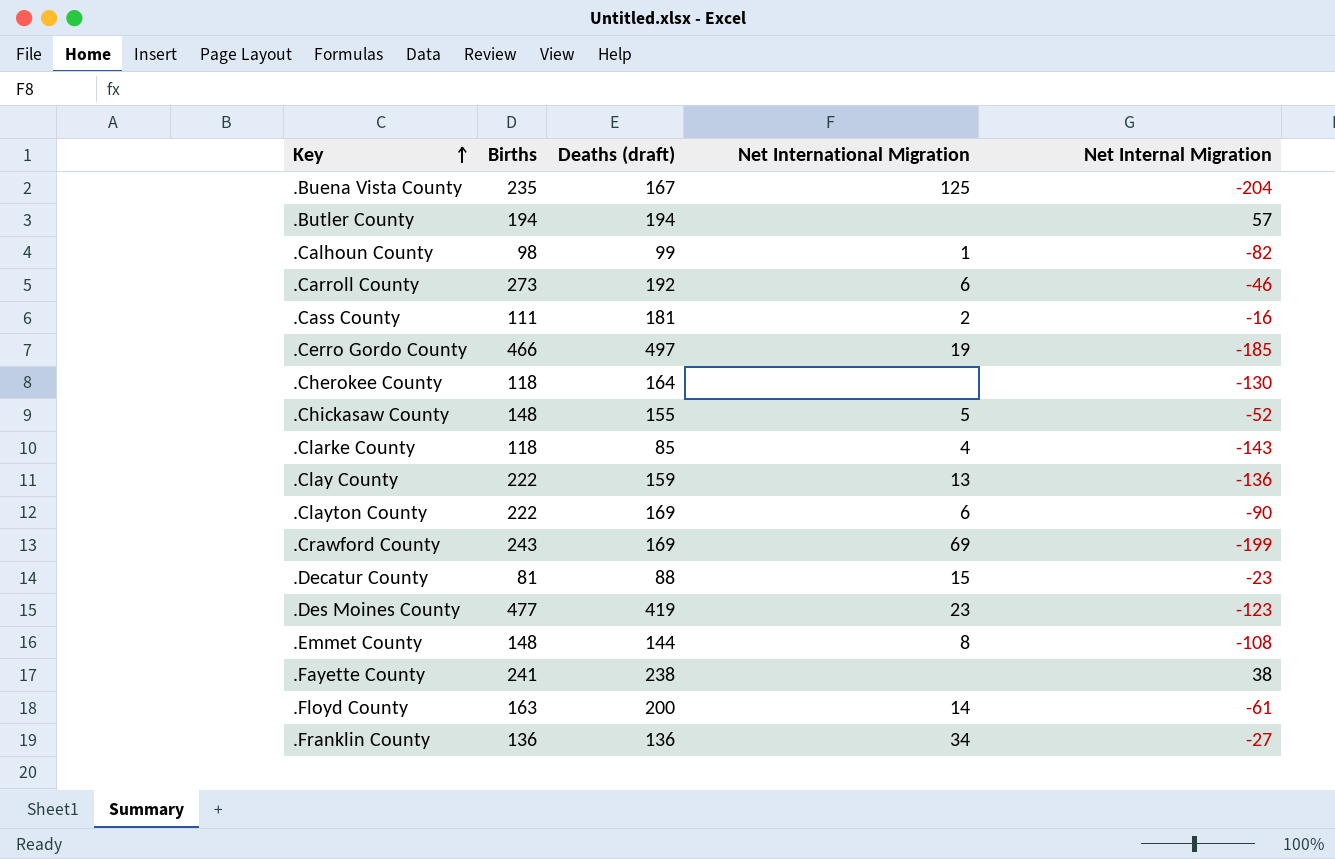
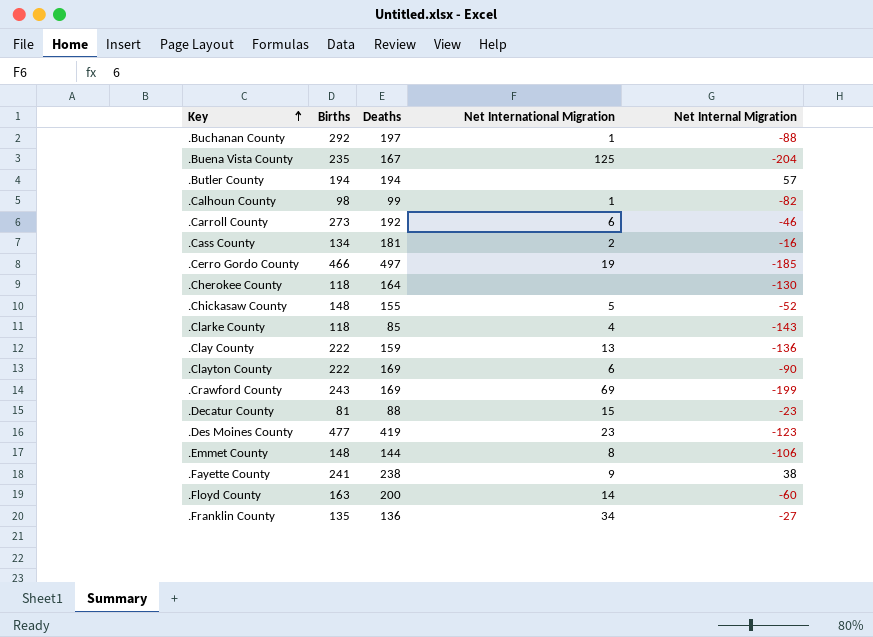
column name: Deaths (draft) -> Deaths
row .Buchanan County: none -> 292 | 197 | 1 | -88
.Cass County | Births: 111 -> 134
.Emmet County | Net Internal Migration: -108 -> -106
.Fayette County | Net International Migration: none -> 9
.Floyd County | Net Internal Migration: -61 -> -60
.Franklin County | Births: 136 -> 135

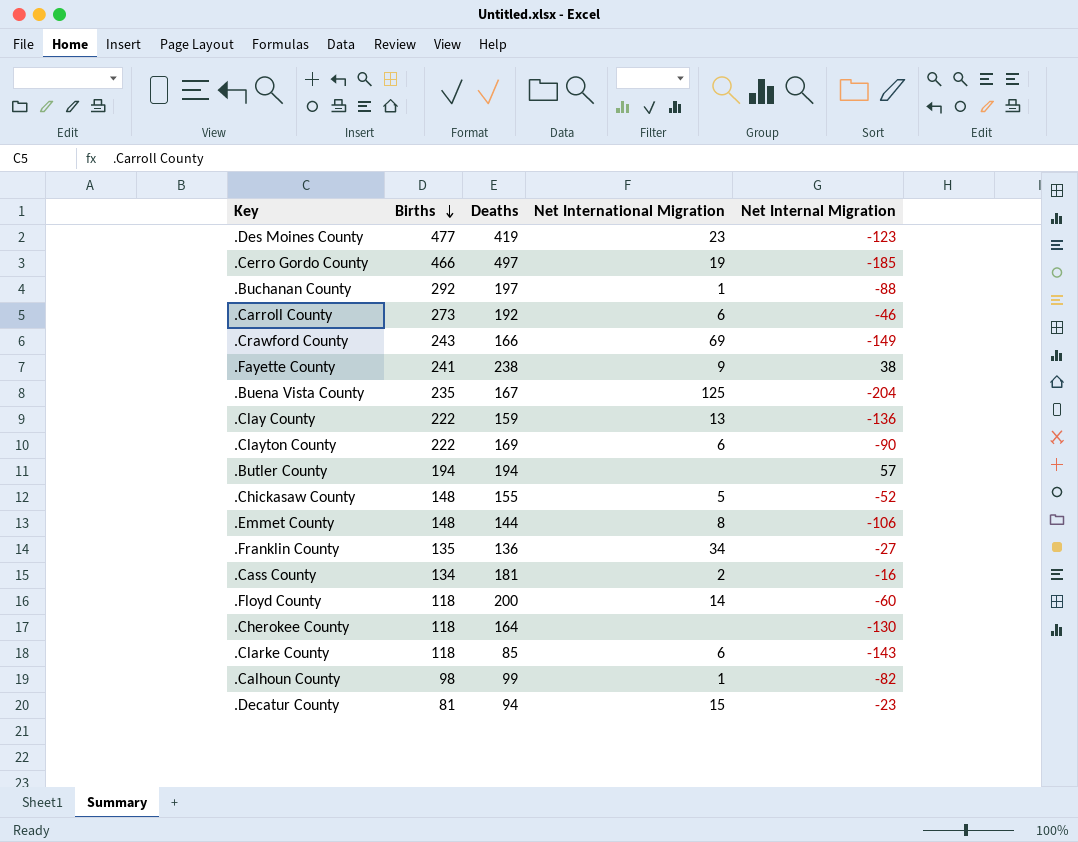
row order: Key ascending -> Births descending
.Crawford County | Deaths: 169 -> 166
.Crawford County | Net Internal Migration: -199 -> -149
.Floyd County | Births: 163 -> 118
.Clarke County | Net International Migration: 4 -> 6
.Decatur County | Deaths: 88 -> 94

